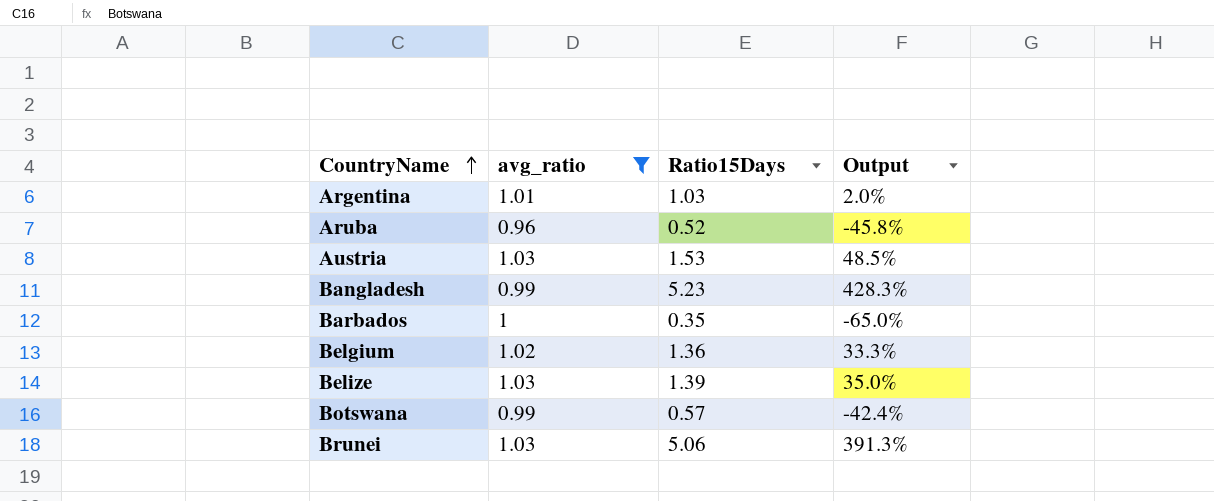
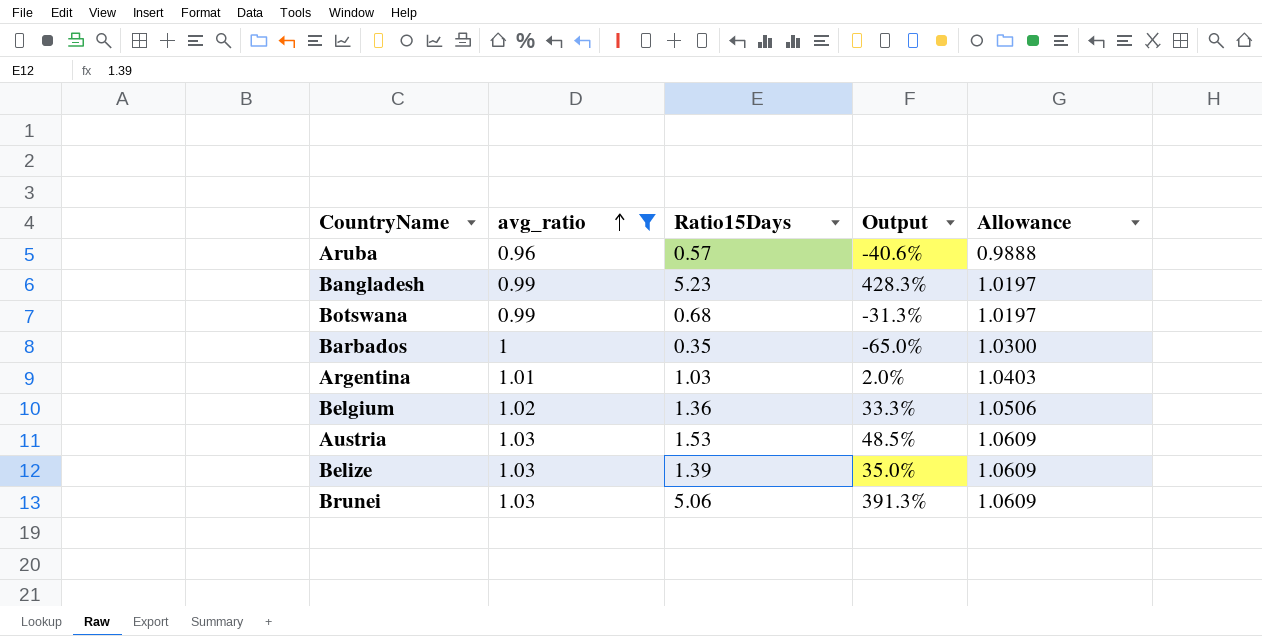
row order: CountryName ascending -> avg_ratio ascending
column Allowance | formula: none -> [avg_ratio] * 1.03
Aruba | Ratio15Days: 0.52 -> 0.57
Aruba | Output: -45.8% -> -40.6%
Botswana | Ratio15Days: 0.57 -> 0.68
Botswana | Output: -42.4% -> -31.3%

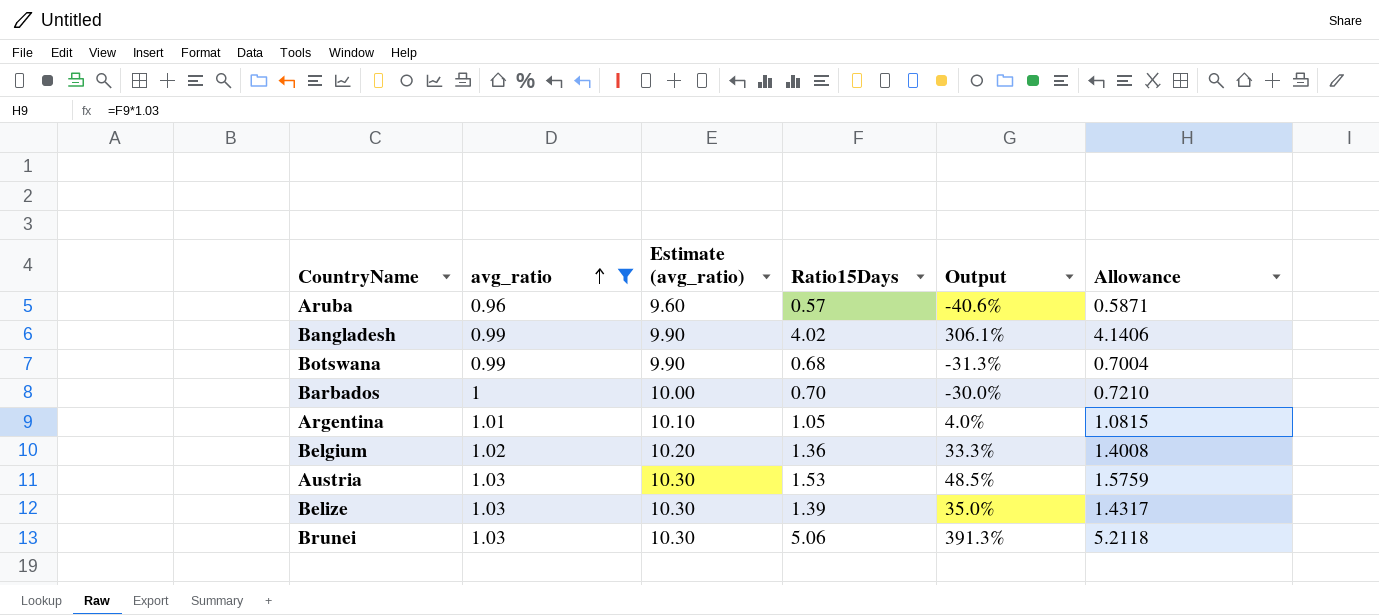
column Estimate (avg_ratio) | formula: none -> [avg_ratio] * 10
column Allowance | formula: [avg_ratio] * 1.03 -> [Ratio15Days] * 1.03
Bangladesh | Ratio15Days: 5.23 -> 4.02
Bangladesh | Output: 428.3% -> 306.1%
Barbados | Ratio15Days: 0.35 -> 0.70
Barbados | Output: -65.0% -> -30.0%
Argentina | Ratio15Days: 1.03 -> 1.05
Argentina | Output: 2.0% -> 4.0%

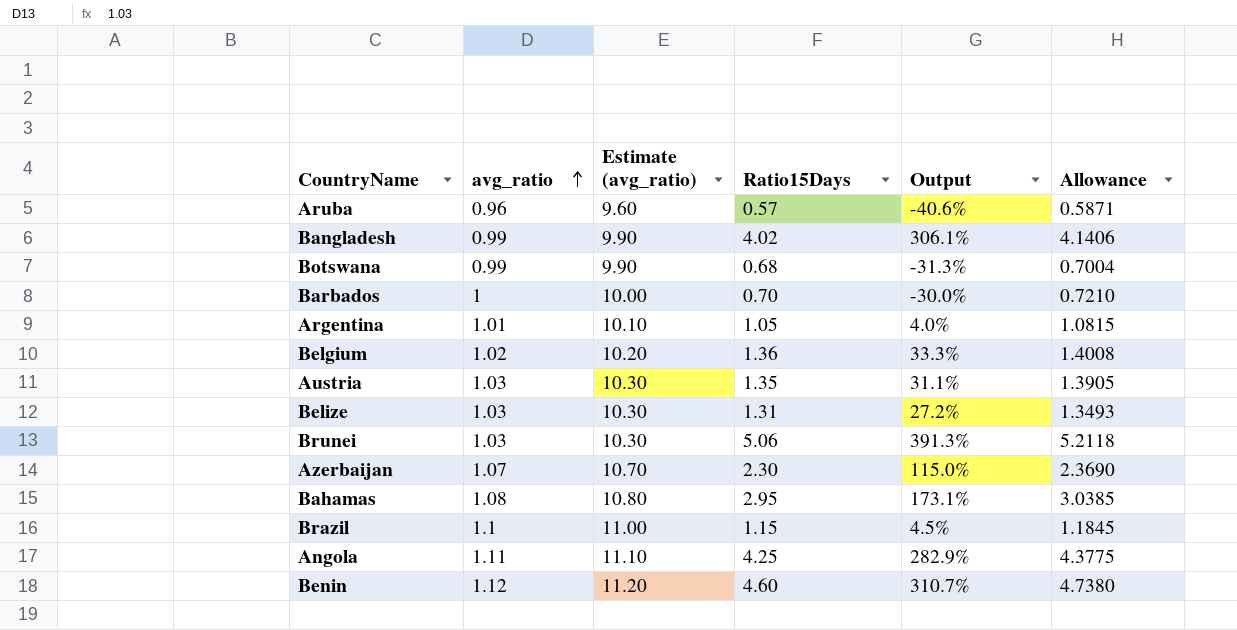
filter: avg_ratio <= 1.03 -> none
Austria | Ratio15Days: 1.53 -> 1.35
Austria | Output: 48.5% -> 31.1%
Austria | Allowance: 1.5759 -> 1.3905
Belize | Ratio15Days: 1.39 -> 1.31
Belize | Output: 35.0% -> 27.2%
Belize | Allowance: 1.4317 -> 1.3493

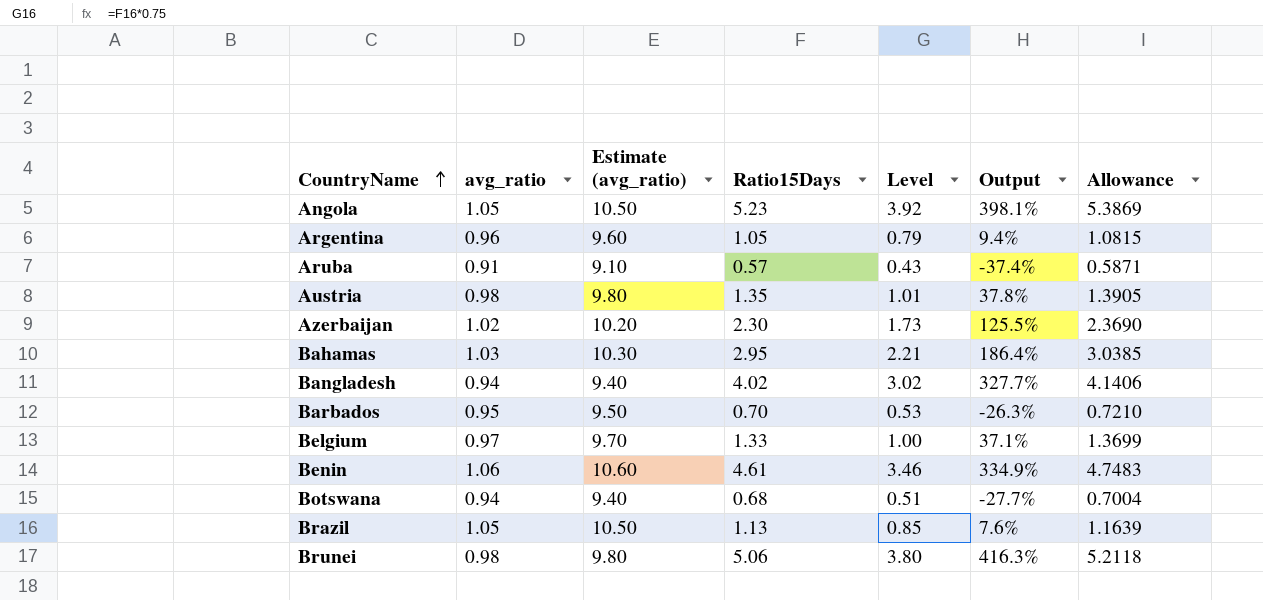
row order: avg_ratio ascending -> CountryName ascending
column Level | formula: none -> [Ratio15Days] * 0.75
row Belize: 1.03 | 10.30 | 1.31 | 27.2% | 1.3493 -> none
Angola | avg_ratio: 1.11 -> 1.05
Angola | Estimate (avg_ratio): 11.10 -> 10.50
Angola | Ratio15Days: 4.25 -> 5.23
Angola | Output: 282.9% -> 398.1%
Angola | Allowance: 4.3775 -> 5.3869
Argentina | avg_ratio: 1.01 -> 0.96
Argentina | Estimate (avg_ratio): 10.10 -> 9.60
Argentina | Output: 4.0% -> 9.4%
Aruba | avg_ratio: 0.96 -> 0.91
Aruba | Estimate (avg_ratio): 9.60 -> 9.10
Aruba | Output: -40.6% -> -37.4%
Austria | avg_ratio: 1.03 -> 0.98
Austria | Estimate (avg_ratio): 10.30 -> 9.80
Austria | Output: 31.1% -> 37.8%
Azerbaijan | avg_ratio: 1.07 -> 1.02
Azerbaijan | Estimate (avg_ratio): 10.70 -> 10.20
Azerbaijan | Output: 115.0% -> 125.5%
Bahamas | avg_ratio: 1.08 -> 1.03
Bahamas | Estimate (avg_ratio): 10.80 -> 10.30
Bahamas | Output: 173.1% -> 186.4%
Bangladesh | avg_ratio: 0.99 -> 0.94
Bangladesh | Estimate (avg_ratio): 9.90 -> 9.40
Bangladesh | Output: 306.1% -> 327.7%
Barbados | avg_ratio: 1 -> 0.95
Barbados | Estimate (avg_ratio): 10.00 -> 9.50
Barbados | Output: -30.0% -> -26.3%
Belgium | avg_ratio: 1.02 -> 0.97
Belgium | Estimate (avg_ratio): 10.20 -> 9.70
Belgium | Ratio15Days: 1.36 -> 1.33
Belgium | Output: 33.3% -> 37.1%
Belgium | Allowance: 1.4008 -> 1.3699
Benin | avg_ratio: 1.12 -> 1.06
Benin | Estimate (avg_ratio): 11.20 -> 10.60
Benin | Ratio15Days: 4.60 -> 4.61
Benin | Output: 310.7% -> 334.9%
Benin | Allowance: 4.7380 -> 4.7483
Botswana | avg_ratio: 0.99 -> 0.94
Botswana | Estimate (avg_ratio): 9.90 -> 9.40
Botswana | Output: -31.3% -> -27.7%
Brazil | avg_ratio: 1.1 -> 1.05
Brazil | Estimate (avg_ratio): 11.00 -> 10.50
Brazil | Ratio15Days: 1.15 -> 1.13
Brazil | Output: 4.5% -> 7.6%
Brazil | Allowance: 1.1845 -> 1.1639
Brunei | avg_ratio: 1.03 -> 0.98
Brunei | Estimate (avg_ratio): 10.30 -> 9.80
Brunei | Output: 391.3% -> 416.3%

